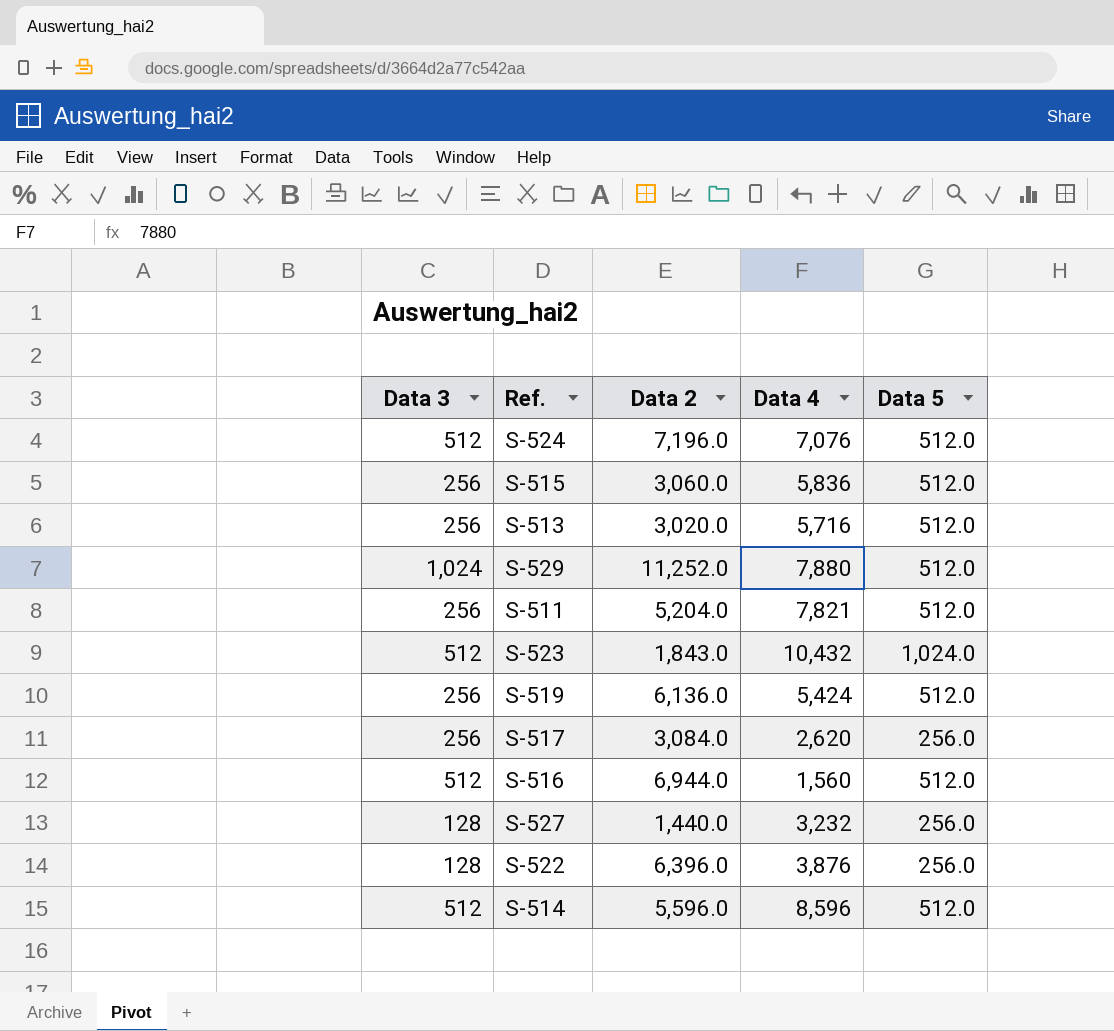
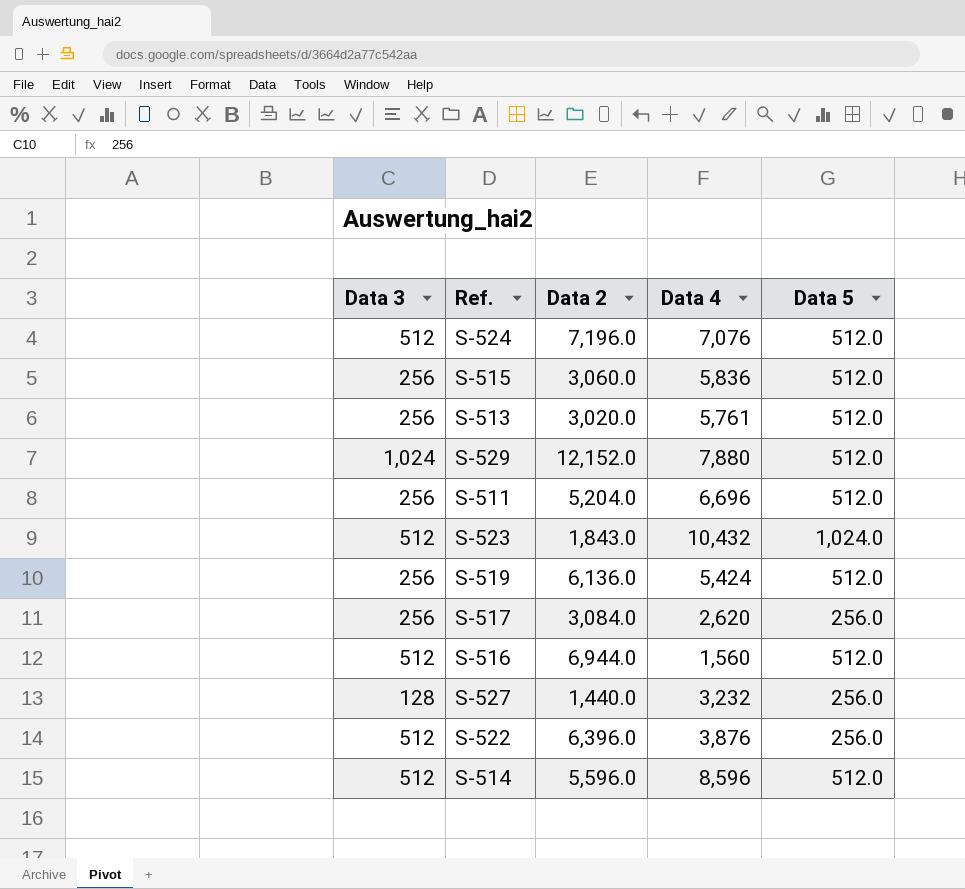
S-513 | Data 4: 5,716 -> 5,761
S-529 | Data 2: 11,252.0 -> 12,152.0
S-511 | Data 4: 7,821 -> 6,696
S-522 | Data 3: 128 -> 512

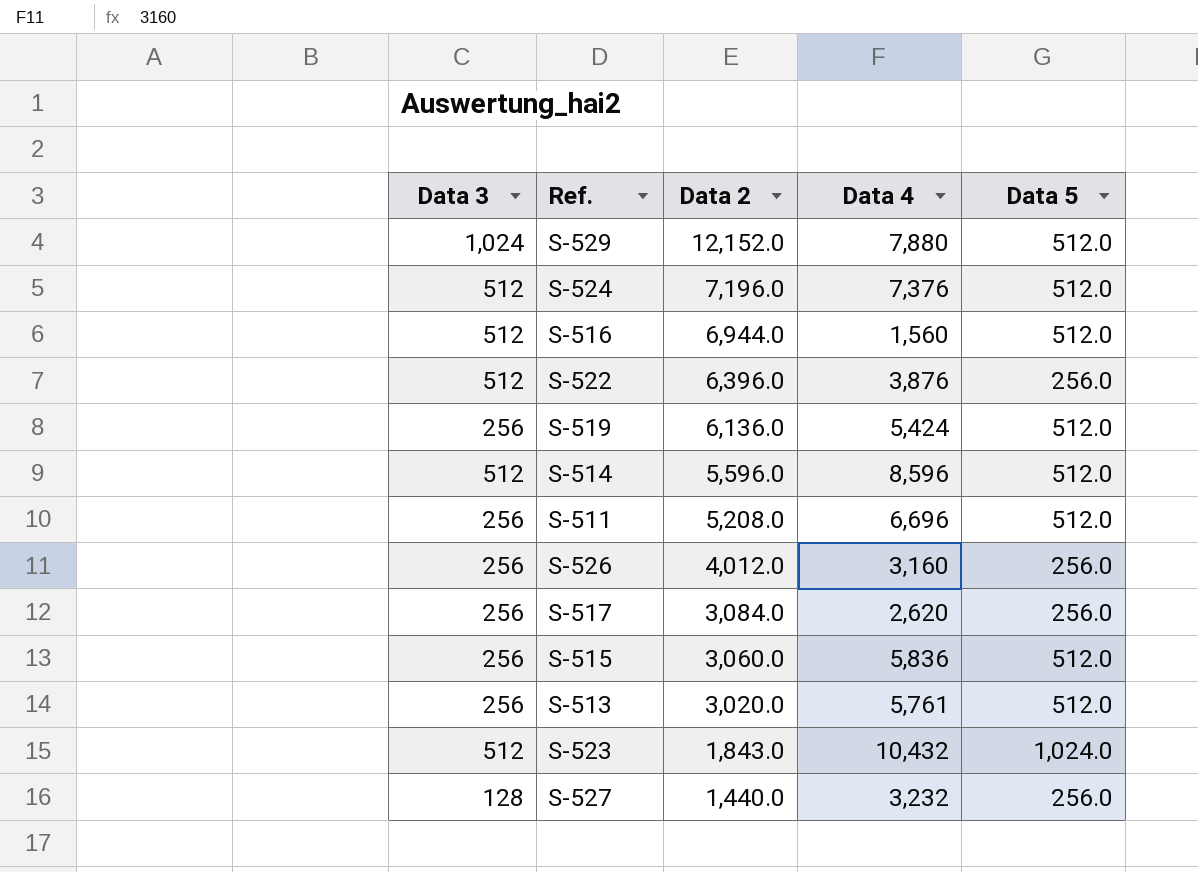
row order: none -> Data 2 descending
S-524 | Data 4: 7,076 -> 7,376
S-511 | Data 2: 5,204.0 -> 5,208.0
row S-526: none -> 256 | 4,012.0 | 3,160 | 256.0

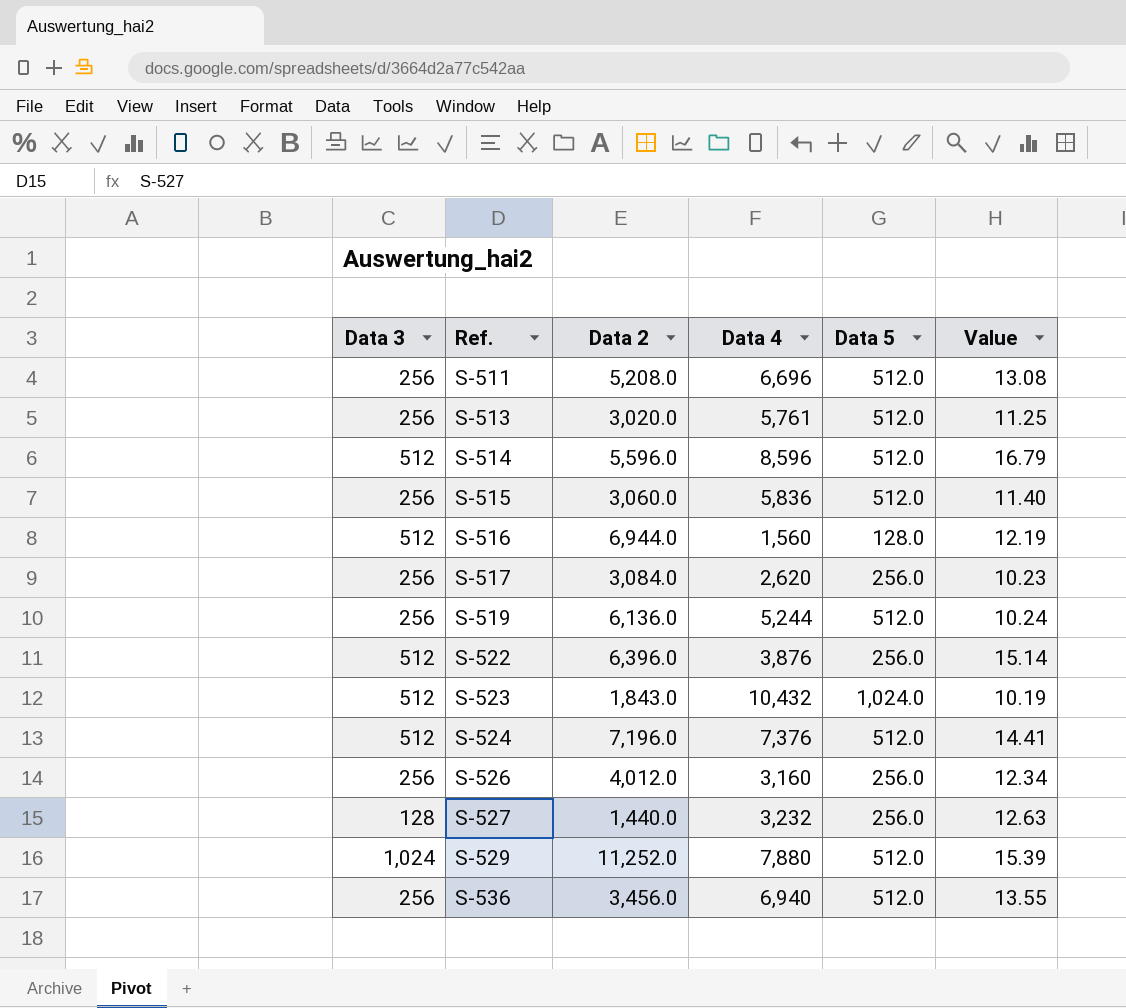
row order: Data 2 descending -> Ref. ascending
column Value | formula: none -> [Data 4] / [Data 5]
S-516 | Data 5: 512.0 -> 128.0
S-519 | Data 4: 5,424 -> 5,244
S-529 | Data 2: 12,152.0 -> 11,252.0
row S-536: none -> 256 | 3,456.0 | 6,940 | 512.0 | 13.55

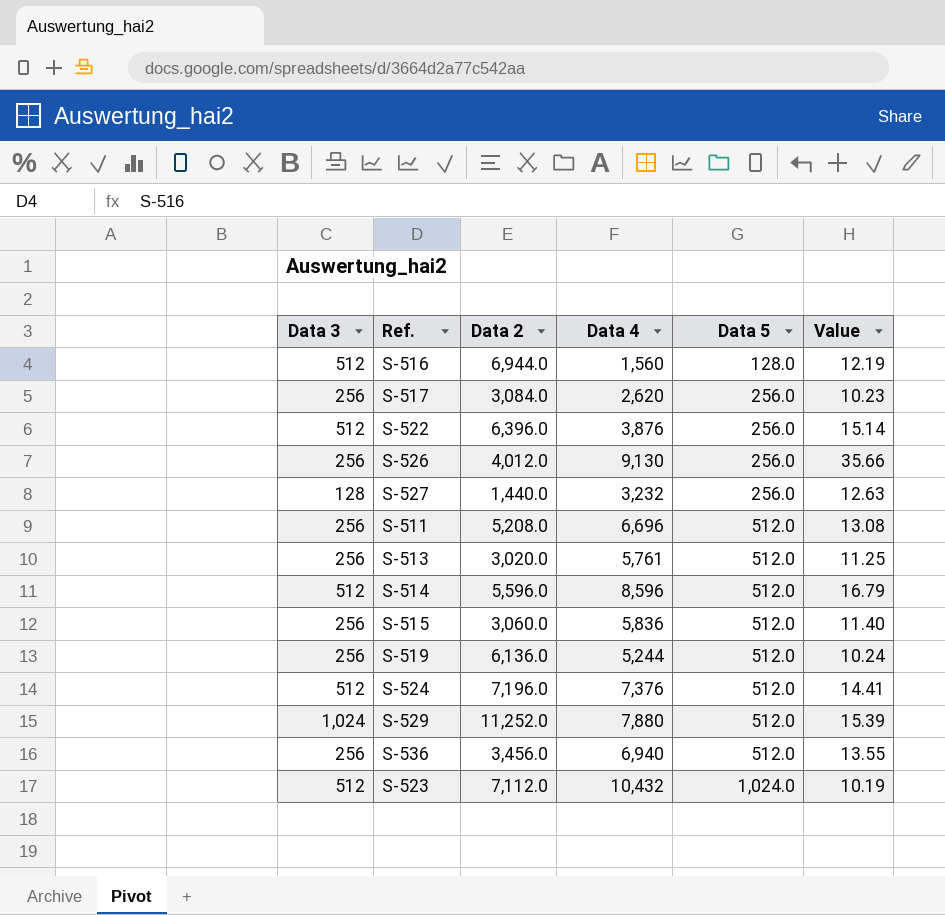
row order: Ref. ascending -> Data 5 ascending
S-526 | Data 4: 3,160 -> 9,130
S-526 | Value: 12.34 -> 35.66
S-523 | Data 2: 1,843.0 -> 7,112.0

